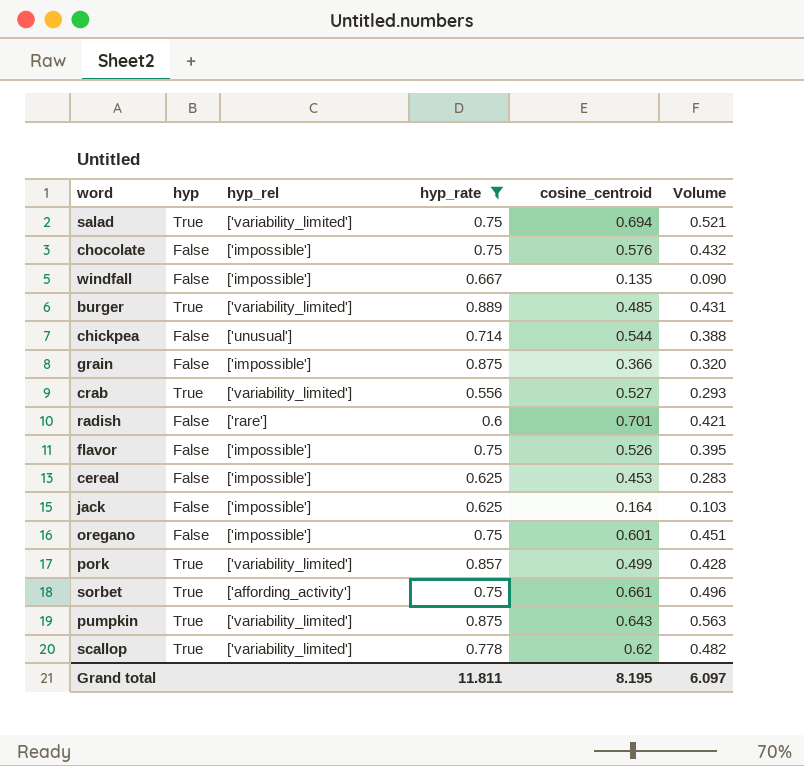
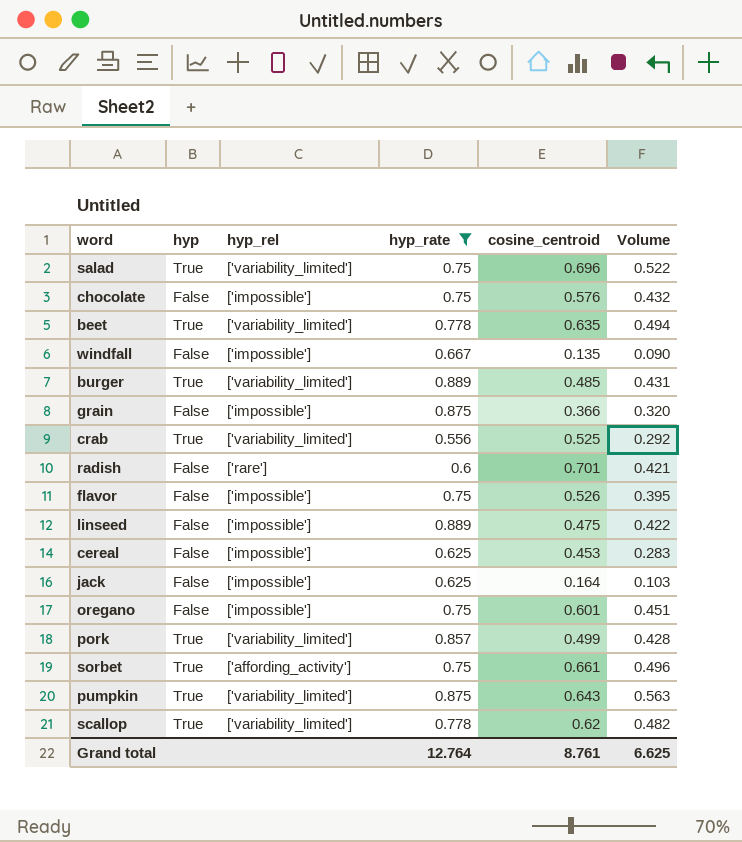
row chickpea: False | ['unusual'] | 0.714 | 0.544 | 0.388 -> none
salad | cosine_centroid: 0.694 -> 0.696
salad | Volume: 0.521 -> 0.522
row beet: none -> True | ['variability_limited'] | 0.778 | 0.635 | 0.494
crab | cosine_centroid: 0.527 -> 0.525
crab | Volume: 0.293 -> 0.292
row linseed: none -> False | ['impossible'] | 0.889 | 0.475 | 0.422
Grand total | hyp_rate: 11.811 -> 12.764
Grand total | cosine_centroid: 8.195 -> 8.761
Grand total | Volume: 6.097 -> 6.625

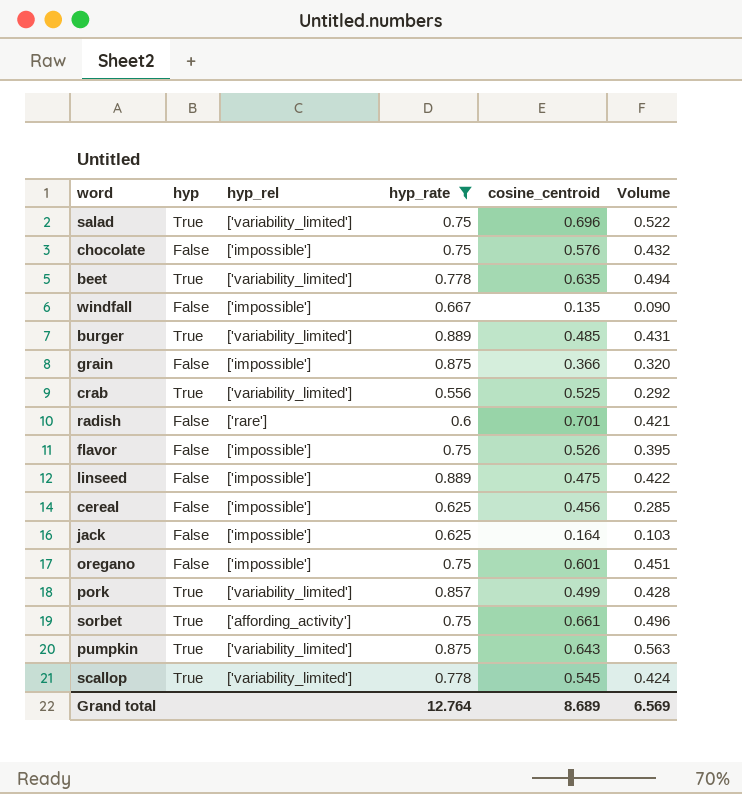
cereal | cosine_centroid: 0.453 -> 0.456
cereal | Volume: 0.283 -> 0.285
scallop | cosine_centroid: 0.62 -> 0.545
scallop | Volume: 0.482 -> 0.424
Grand total | cosine_centroid: 8.761 -> 8.689
Grand total | Volume: 6.625 -> 6.569

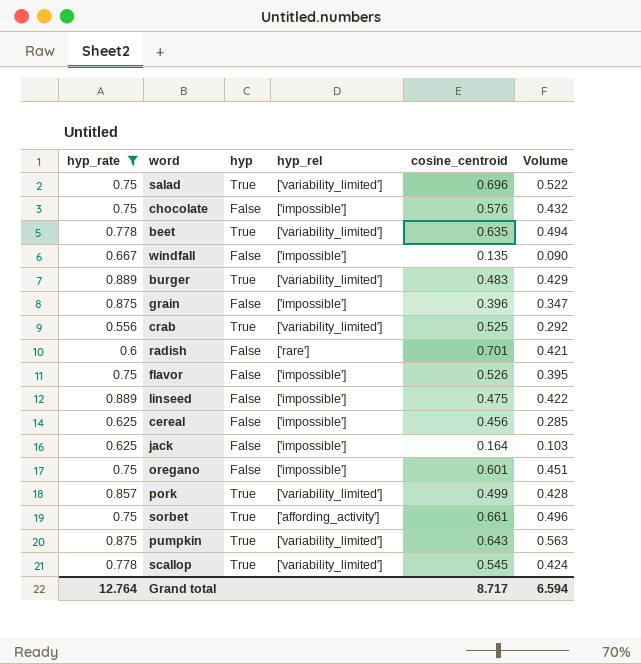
column hyp_rate | position: 4 -> 1
burger | cosine_centroid: 0.485 -> 0.483
burger | Volume: 0.431 -> 0.429
grain | cosine_centroid: 0.366 -> 0.396
grain | Volume: 0.320 -> 0.347
Grand total | cosine_centroid: 8.689 -> 8.717
Grand total | Volume: 6.569 -> 6.594

